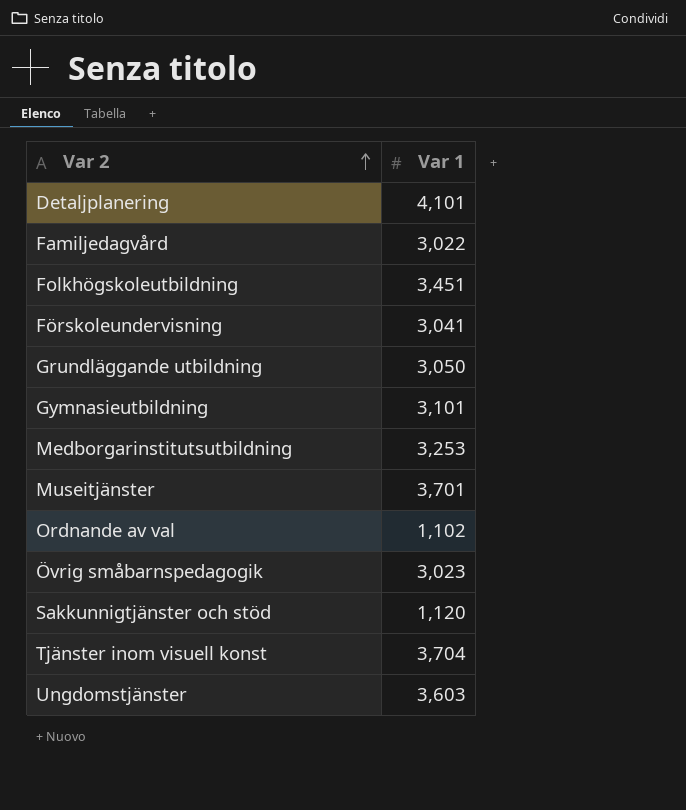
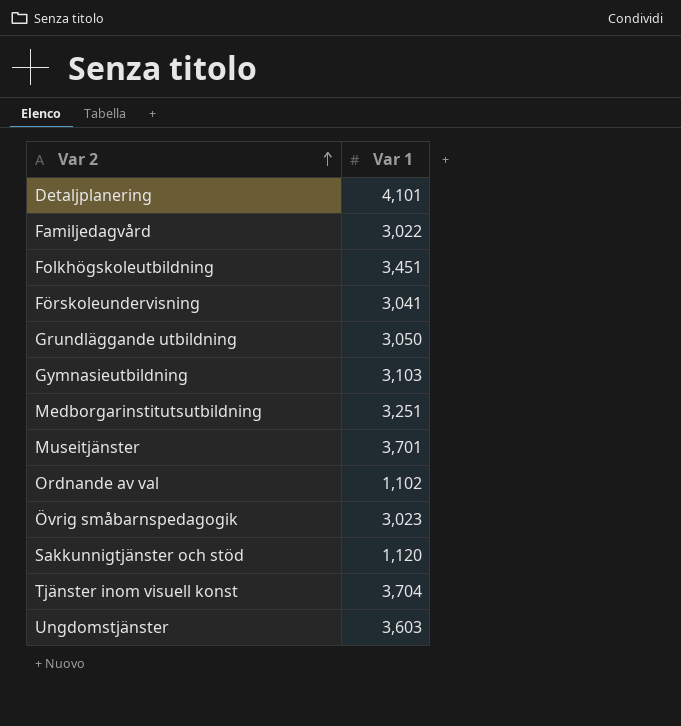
Gymnasieutbildning | Var 1: 3,101 -> 3,103
Medborgarinstitutsutbildning | Var 1: 3,253 -> 3,251

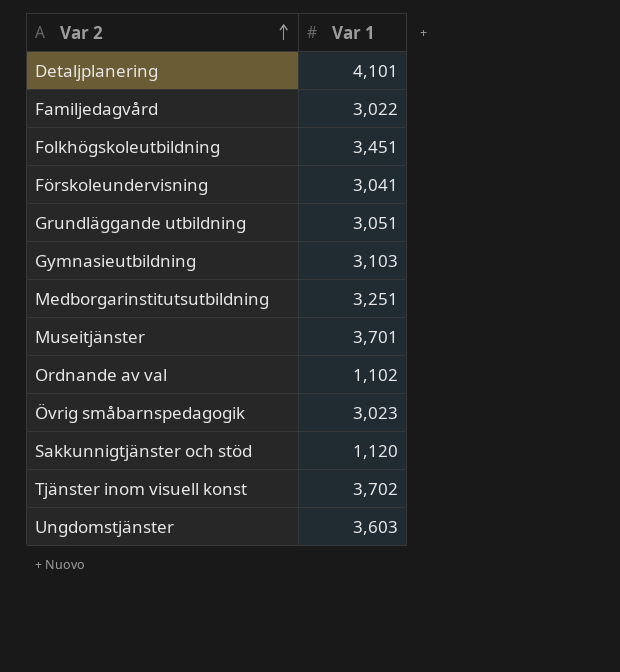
Grundläggande utbildning | Var 1: 3,050 -> 3,051
Tjänster inom visuell konst | Var 1: 3,704 -> 3,702

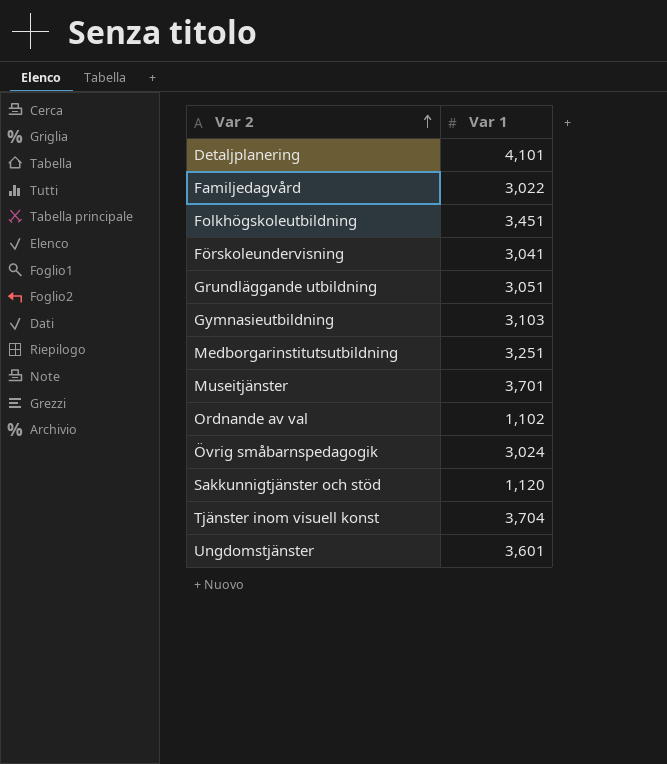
Övrig småbarnspedagogik | Var 1: 3,023 -> 3,024
Tjänster inom visuell konst | Var 1: 3,702 -> 3,704
Ungdomstjänster | Var 1: 3,603 -> 3,601

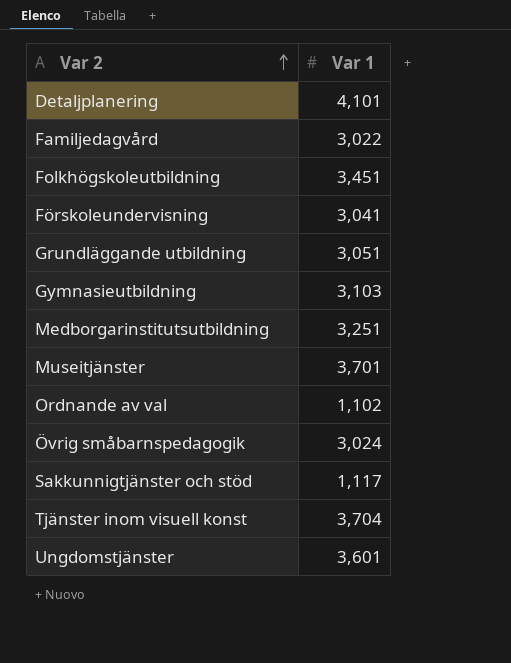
Sakkunnigtjänster och stöd | Var 1: 1,120 -> 1,117

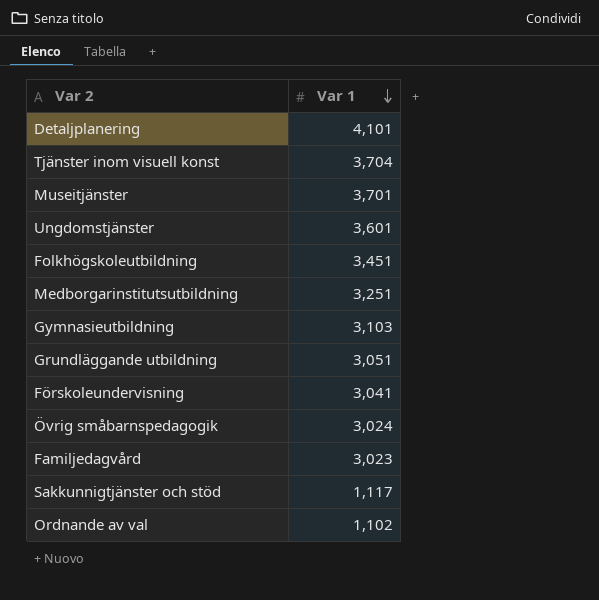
row order: Var 2 ascending -> Var 1 descending
Familjedagvård | Var 1: 3,022 -> 3,023

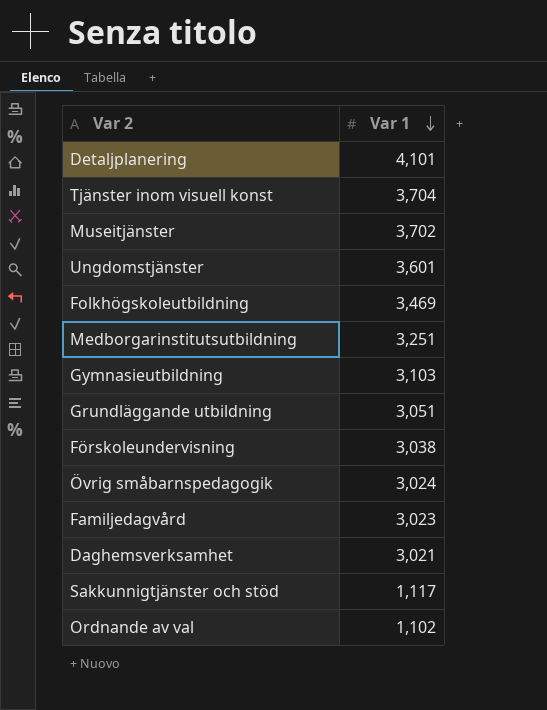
Museitjänster | Var 1: 3,701 -> 3,702
Folkhögskoleutbildning | Var 1: 3,451 -> 3,469
Förskoleundervisning | Var 1: 3,041 -> 3,038
row Daghemsverksamhet: none -> 3,021

